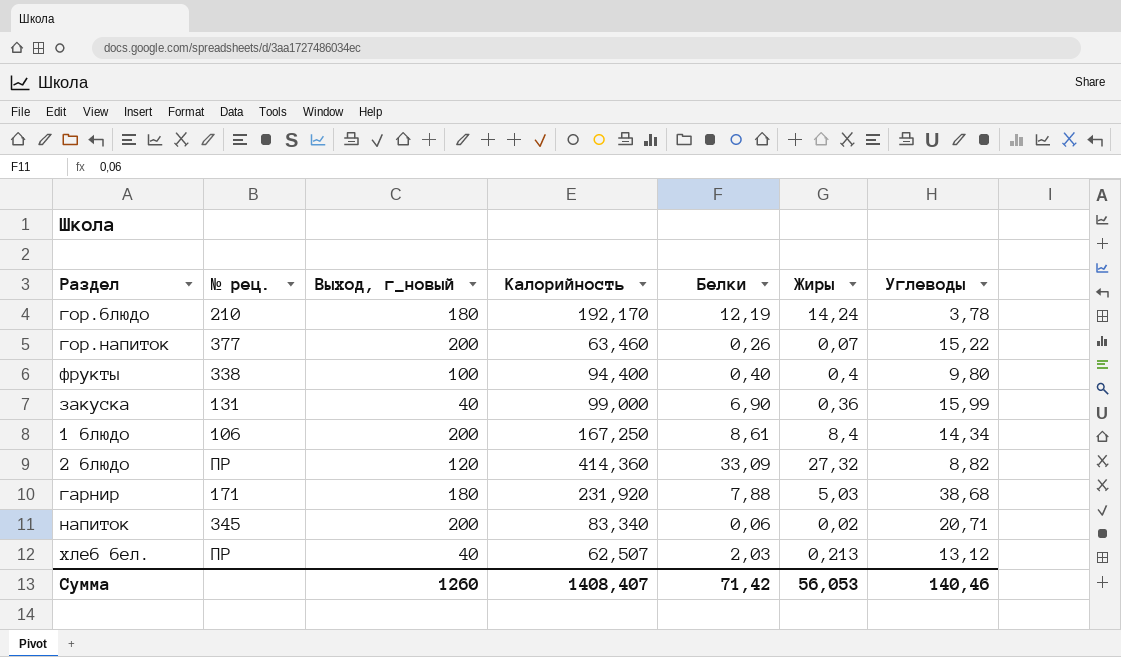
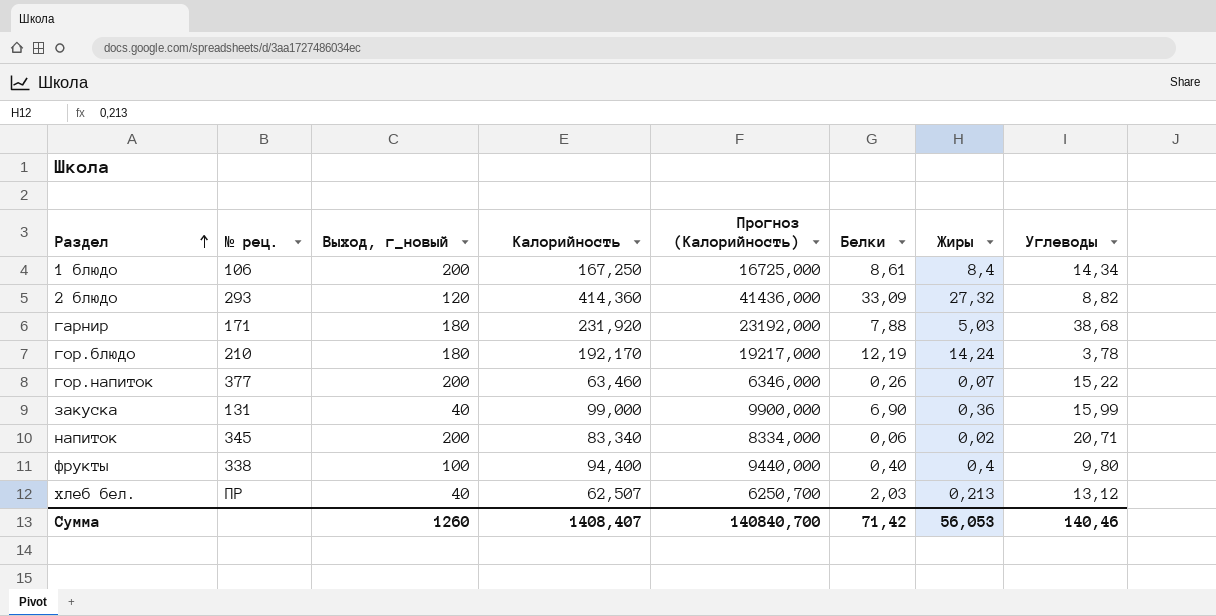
row order: none -> Раздел ascending
column Прогноз (Калорийность) | formula: none -> [Калорийность] * 100
2 блюдо | № рец.: ПР -> 293

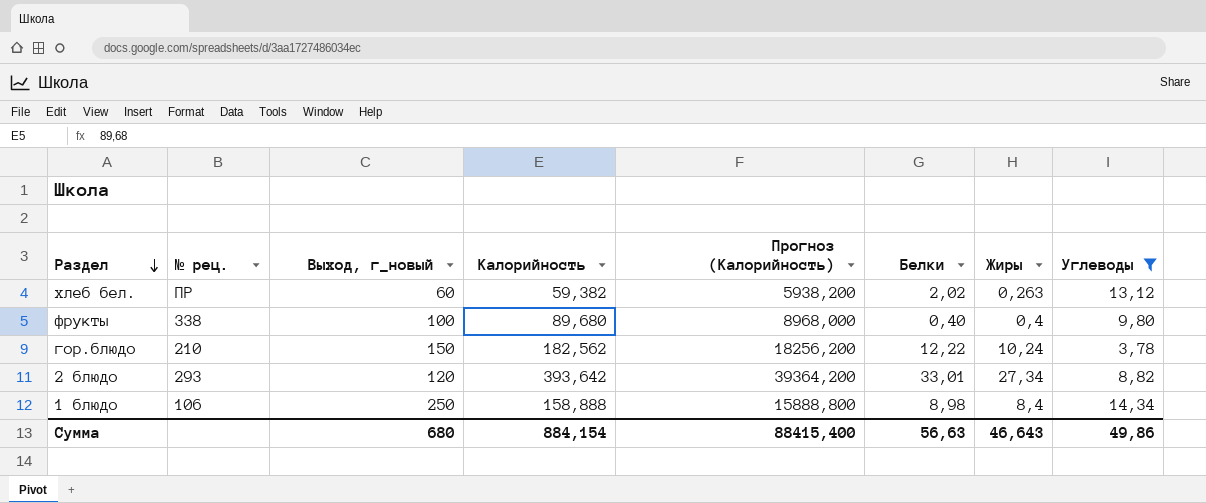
filter: none -> Углеводы <= 14,34
row order: Раздел ascending -> Раздел descending
хлеб бел. | Выход, г_новый: 40 -> 60
хлеб бел. | Калорийность: 62,507 -> 59,382
хлеб бел. | Прогноз (Калорийность): 6250,700 -> 5938,200
хлеб бел. | Белки: 2,03 -> 2,02
хлеб бел. | Жиры: 0,213 -> 0,263
фрукты | Калорийность: 94,400 -> 89,680
фрукты | Прогноз (Калорийность): 9440,000 -> 8968,000
гор.блюдо | Выход, г_новый: 180 -> 150
гор.блюдо | Калорийность: 192,170 -> 182,562
гор.блюдо | Прогноз (Калорийность): 19217,000 -> 18256,200
гор.блюдо | Белки: 12,19 -> 12,22
гор.блюдо | Жиры: 14,24 -> 10,24
2 блюдо | Калорийность: 414,360 -> 393,642
2 блюдо | Прогноз (Калорийность): 41436,000 -> 39364,200
2 блюдо | Белки: 33,09 -> 33,01
2 блюдо | Жиры: 27,32 -> 27,34
1 блюдо | Выход, г_новый: 200 -> 250
1 блюдо | Калорийность: 167,250 -> 158,888
1 блюдо | Прогноз (Калорийность): 16725,000 -> 15888,800
1 блюдо | Белки: 8,61 -> 8,98
Сумма | Выход, г_новый: 1260 -> 680
Сумма | Калорийность: 1408,407 -> 884,154
Сумма | Прогноз (Калорийность): 140840,700 -> 88415,400
Сумма | Белки: 71,42 -> 56,63
Сумма | Жиры: 56,053 -> 46,643
Сумма | Углеводы: 140,46 -> 49,86

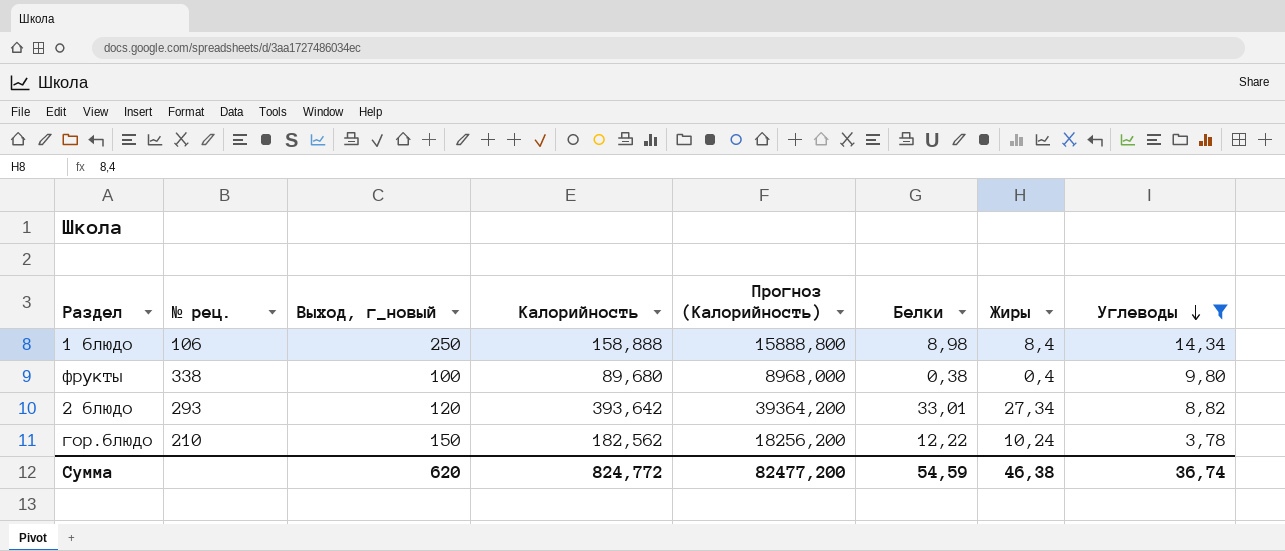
row order: Раздел descending -> Углеводы descending
row хлеб бел.: ПР | 60 | 59,382 | 5938,200 | 2,02 | 0,263 | 13,12 -> none
фрукты | Белки: 0,40 -> 0,38
Сумма | Выход, г_новый: 680 -> 620
Сумма | Калорийность: 884,154 -> 824,772
Сумма | Прогноз (Калорийность): 88415,400 -> 82477,200
Сумма | Белки: 56,63 -> 54,59
Сумма | Жиры: 46,643 -> 46,38
Сумма | Углеводы: 49,86 -> 36,74

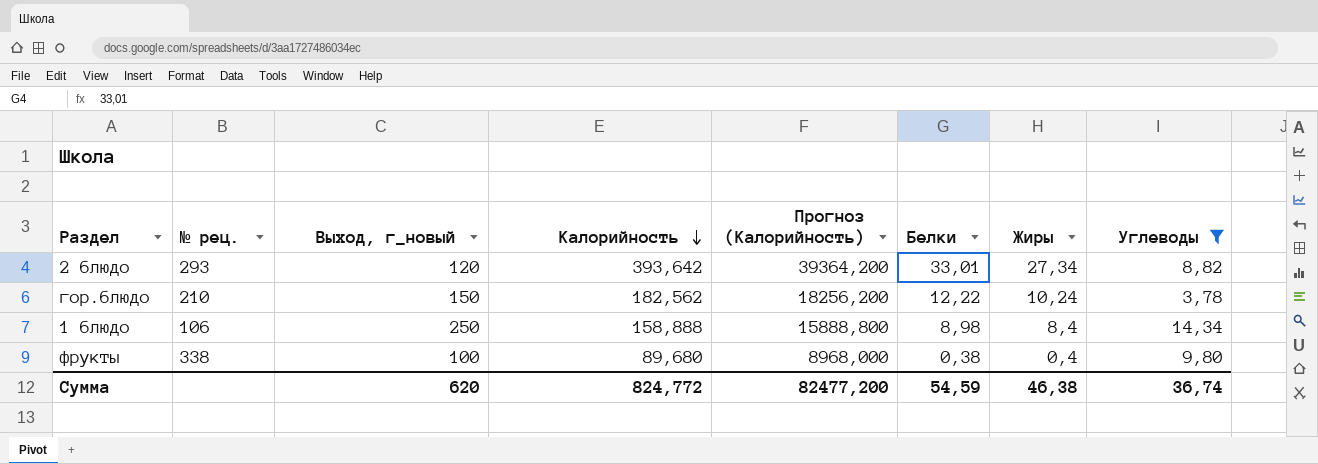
row order: Углеводы descending -> Калорийность descending

